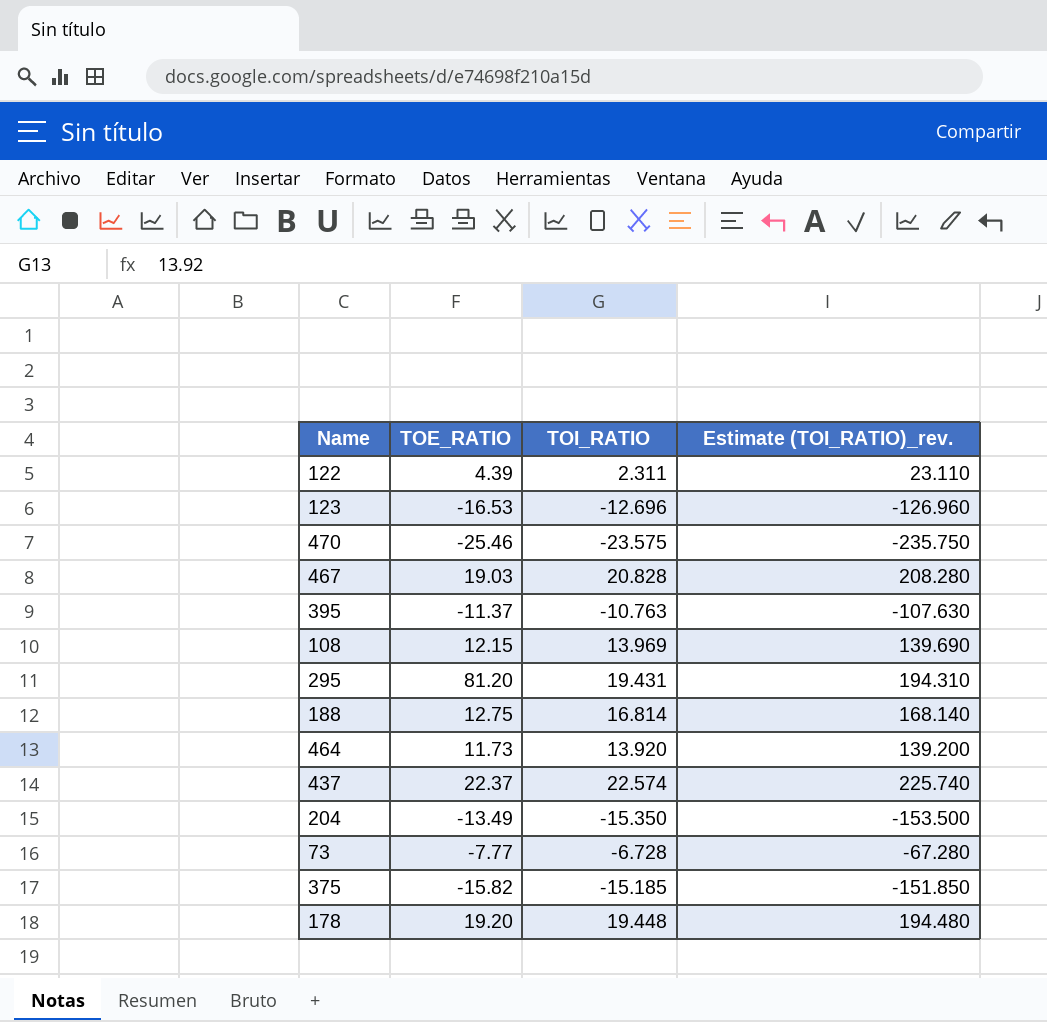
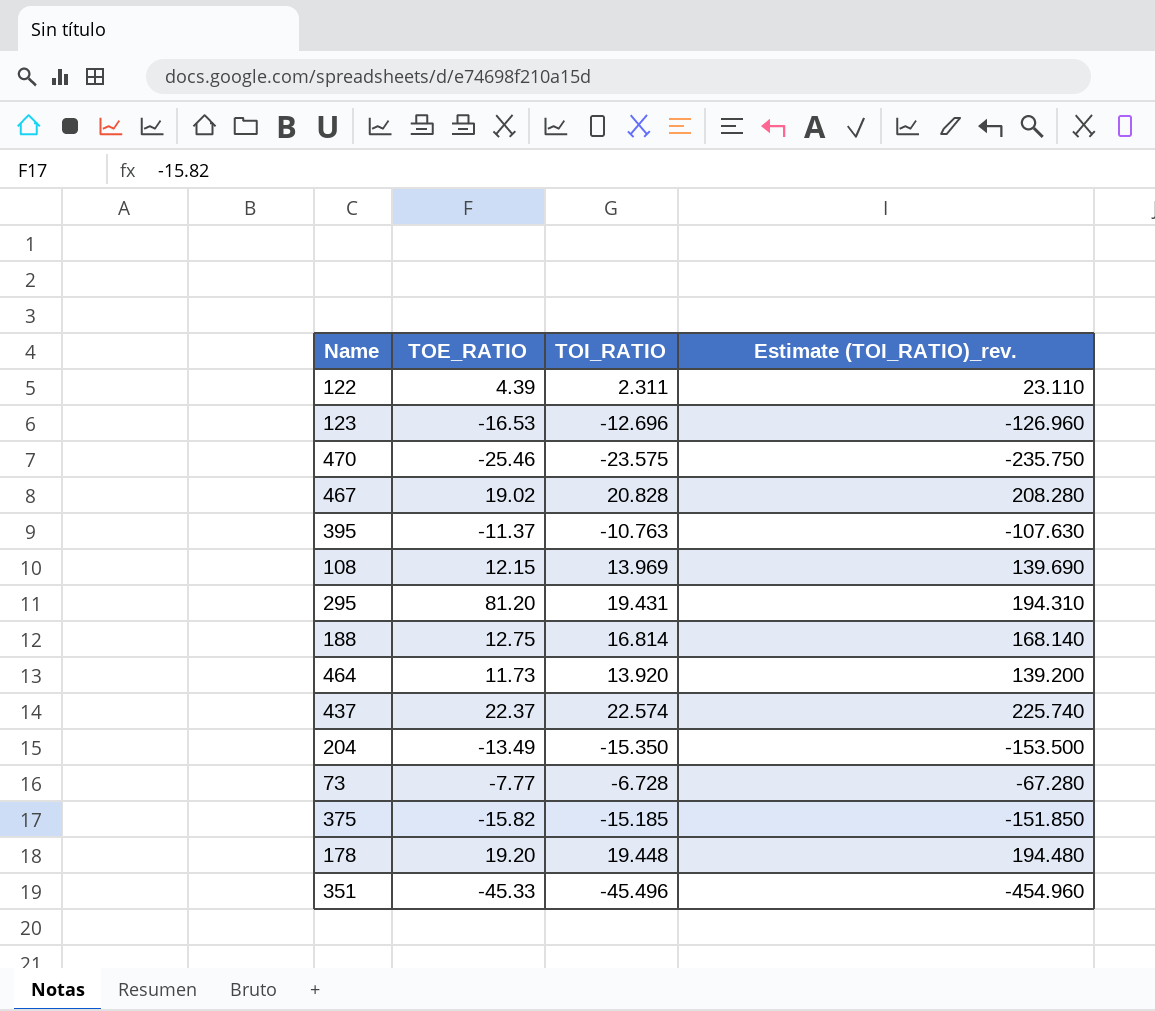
467 | TOE_RATIO: 19.03 -> 19.02
row 351: none -> -45.33 | -45.496 | -454.960

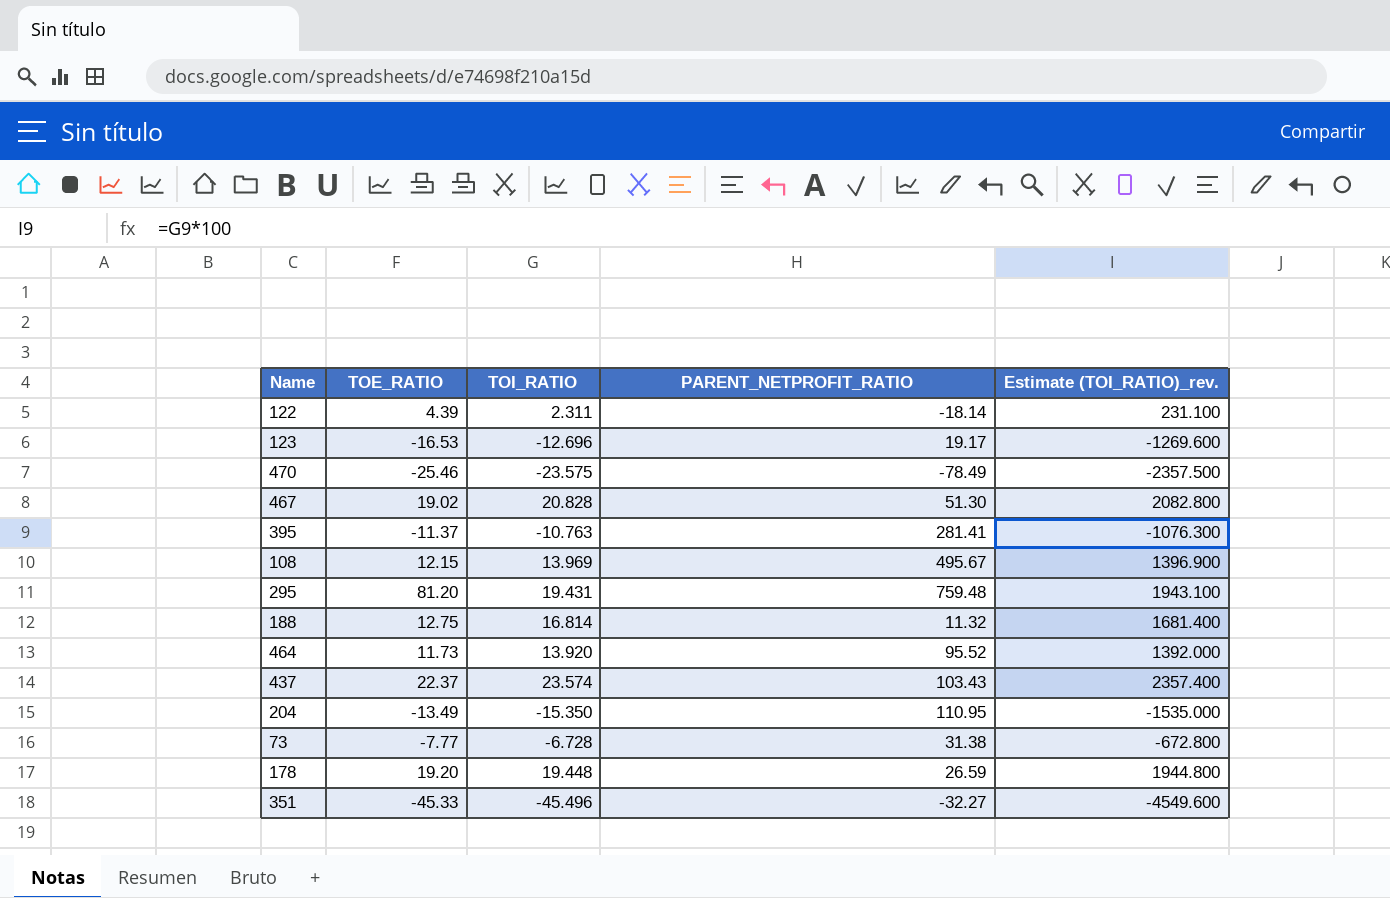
column PARENT_NETPROFIT_RATIO | position: none -> 4
column Estimate (TOI_RATIO)_rev. | formula: [TOI_RATIO] * 10 -> [TOI_RATIO] * 100
row 375: -15.82 | -15.185 | -151.850 -> none
437 | TOI_RATIO: 22.574 -> 23.574

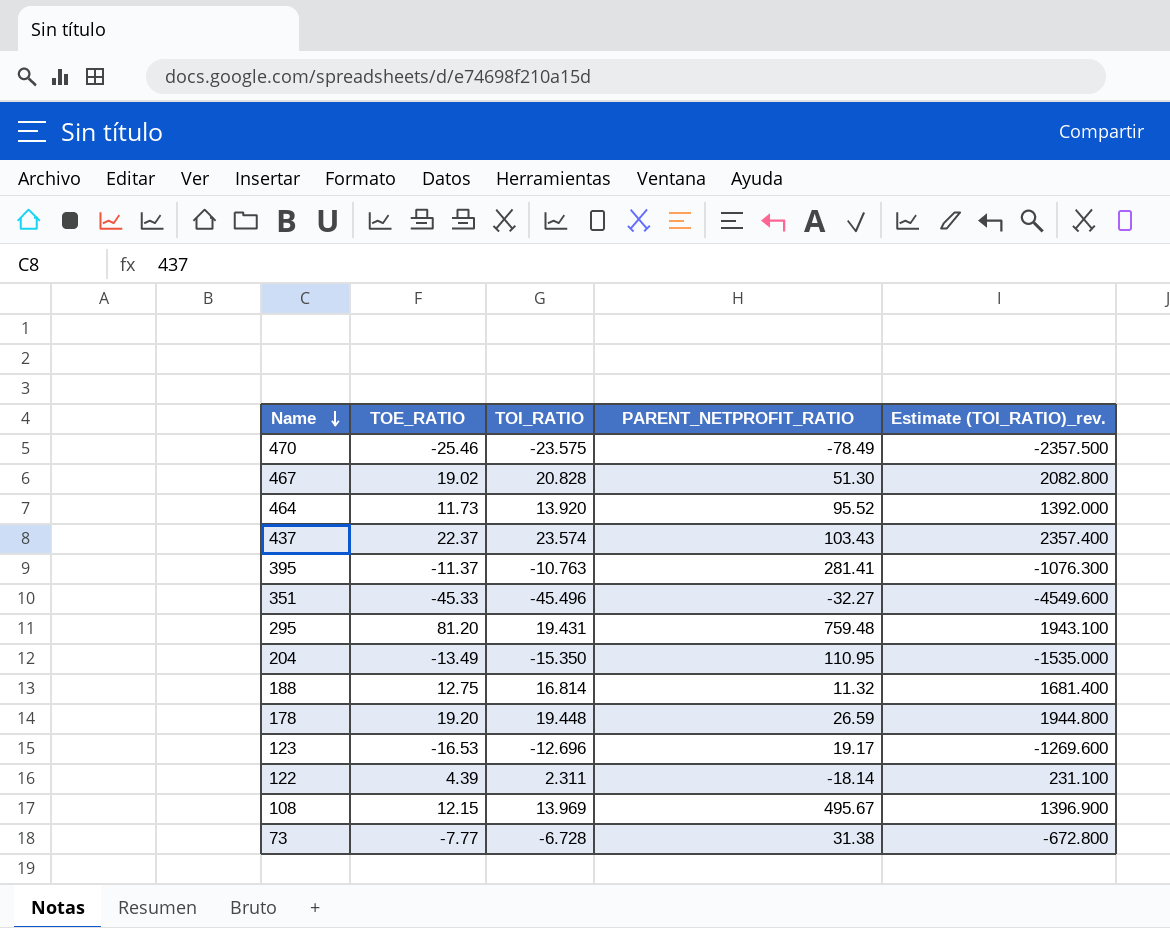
row order: none -> Name descending

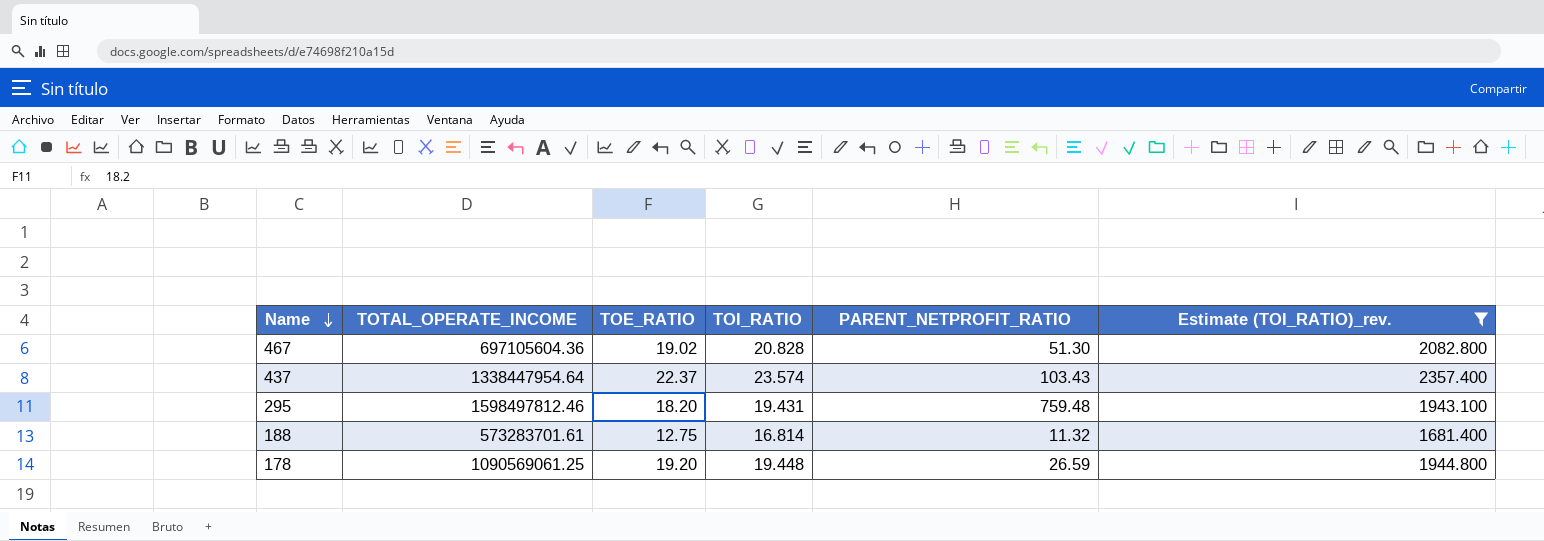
filter: none -> Estimate (TOI_RATIO)_rev. >= 1681.400
column TOTAL_OPERATE_INCOME | position: none -> 2
295 | TOE_RATIO: 81.20 -> 18.20

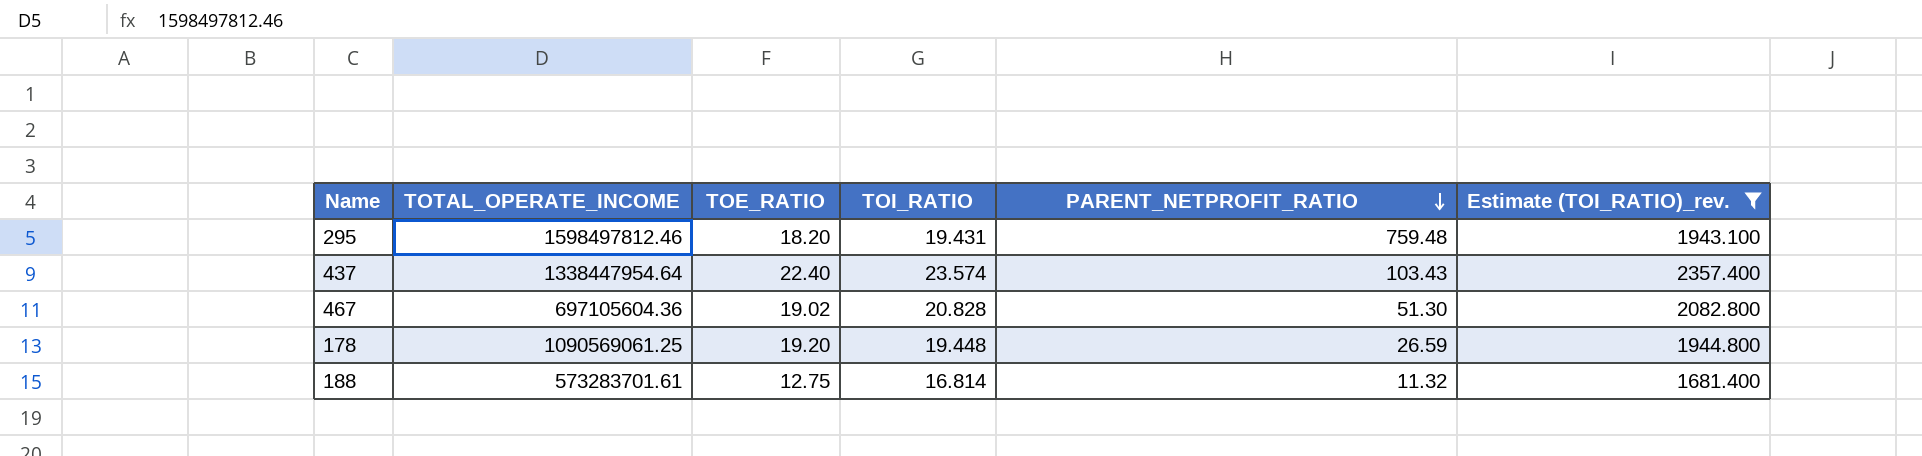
row order: Name descending -> PARENT_NETPROFIT_RATIO descending
437 | TOE_RATIO: 22.37 -> 22.40

